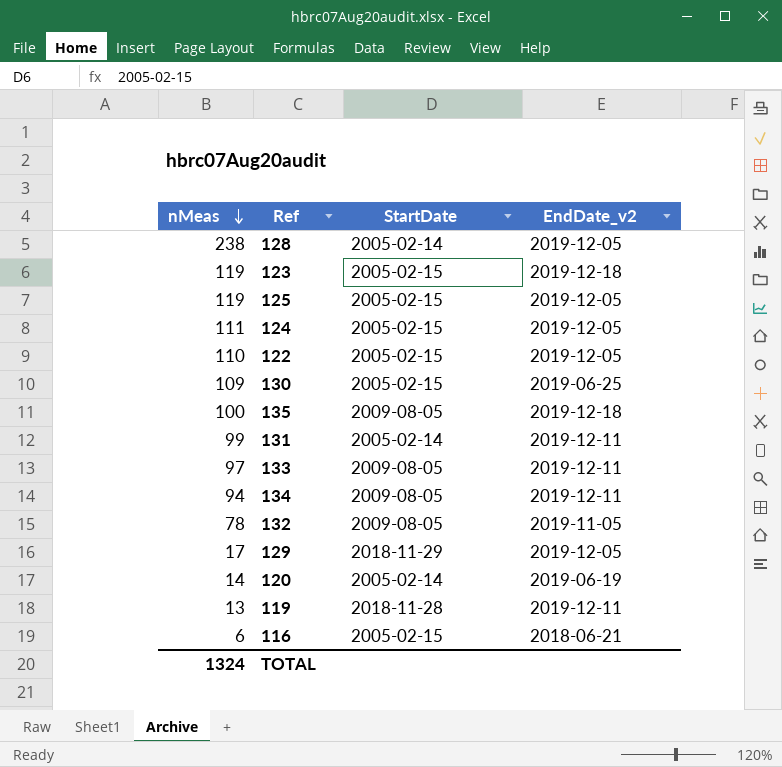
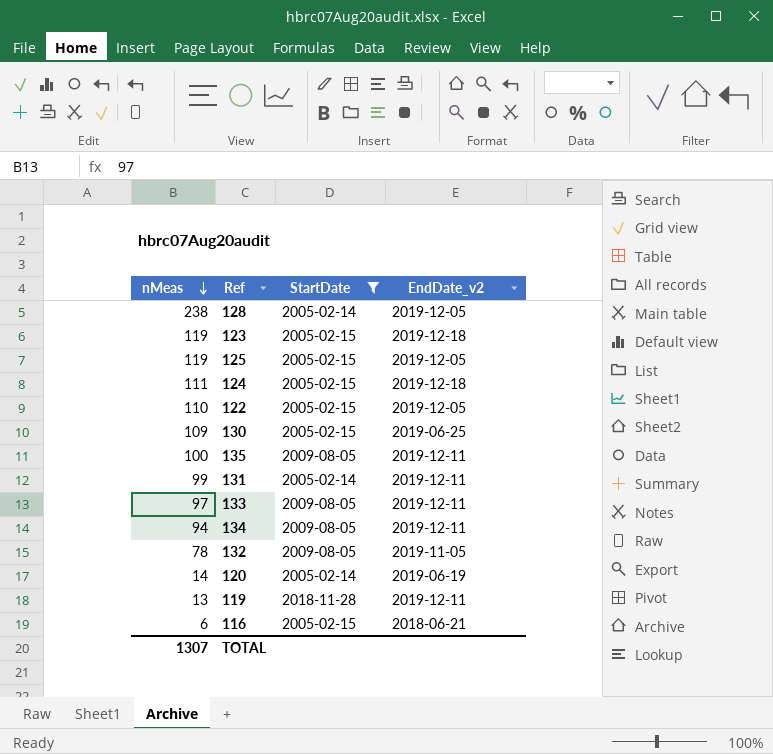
filter: none -> StartDate != 2018-11-29
124 | EndDate_v2: 2019-12-05 -> 2019-12-18
135 | EndDate_v2: 2019-12-18 -> 2019-12-11
TOTAL | nMeas: 1324 -> 1307

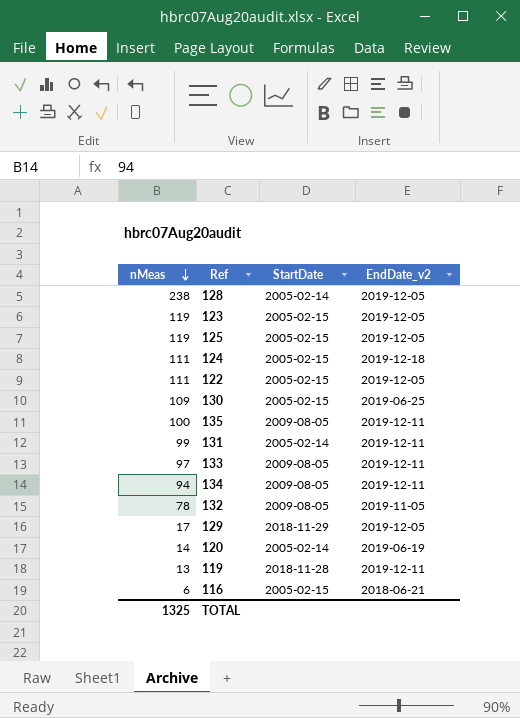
filter: StartDate != 2018-11-29 -> none
123 | EndDate_v2: 2019-12-18 -> 2019-12-05
122 | nMeas: 110 -> 111
TOTAL | nMeas: 1307 -> 1325

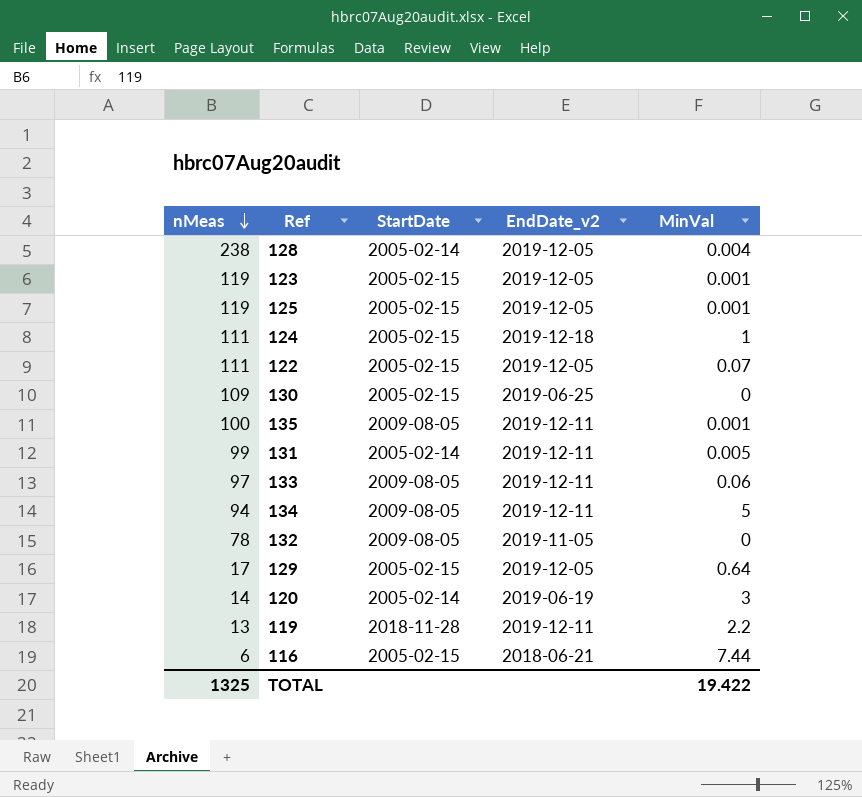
column MinVal | position: none -> 5
129 | StartDate: 2018-11-29 -> 2005-02-15

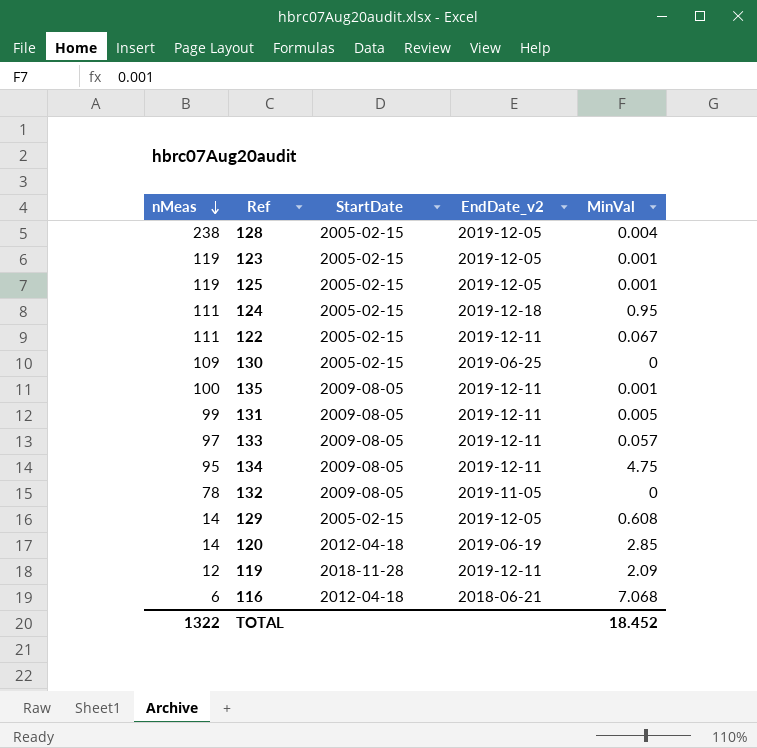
128 | StartDate: 2005-02-14 -> 2005-02-15
124 | MinVal: 1 -> 0.95
122 | EndDate_v2: 2019-12-05 -> 2019-12-11
122 | MinVal: 0.07 -> 0.067
131 | StartDate: 2005-02-14 -> 2009-08-05
133 | MinVal: 0.06 -> 0.057
134 | nMeas: 94 -> 95
134 | MinVal: 5 -> 4.75
129 | nMeas: 17 -> 14
129 | MinVal: 0.64 -> 0.608
120 | StartDate: 2005-02-14 -> 2012-04-18
120 | MinVal: 3 -> 2.85
119 | nMeas: 13 -> 12
119 | MinVal: 2.2 -> 2.09
116 | StartDate: 2005-02-15 -> 2012-04-18
116 | MinVal: 7.44 -> 7.068
TOTAL | nMeas: 1325 -> 1322
TOTAL | MinVal: 19.422 -> 18.452

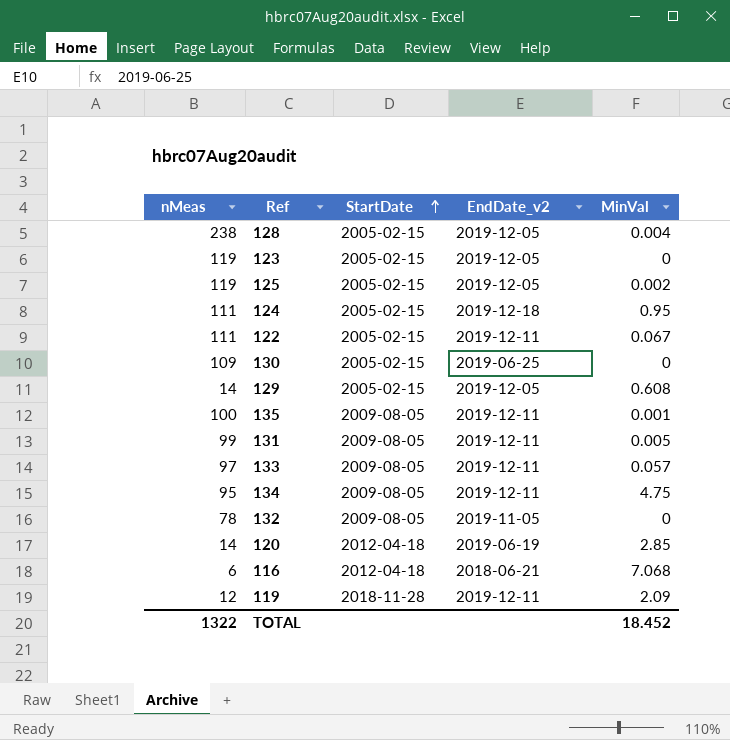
row order: nMeas descending -> StartDate ascending
123 | MinVal: 0.001 -> 0
125 | MinVal: 0.001 -> 0.002

